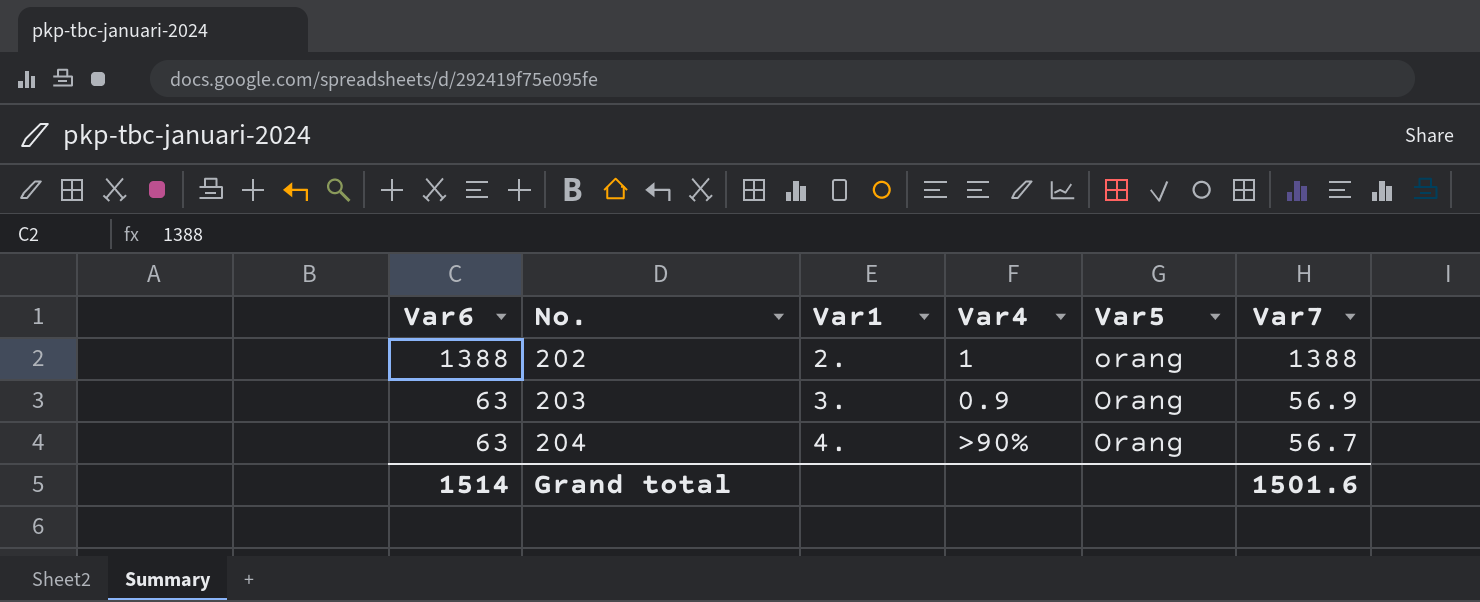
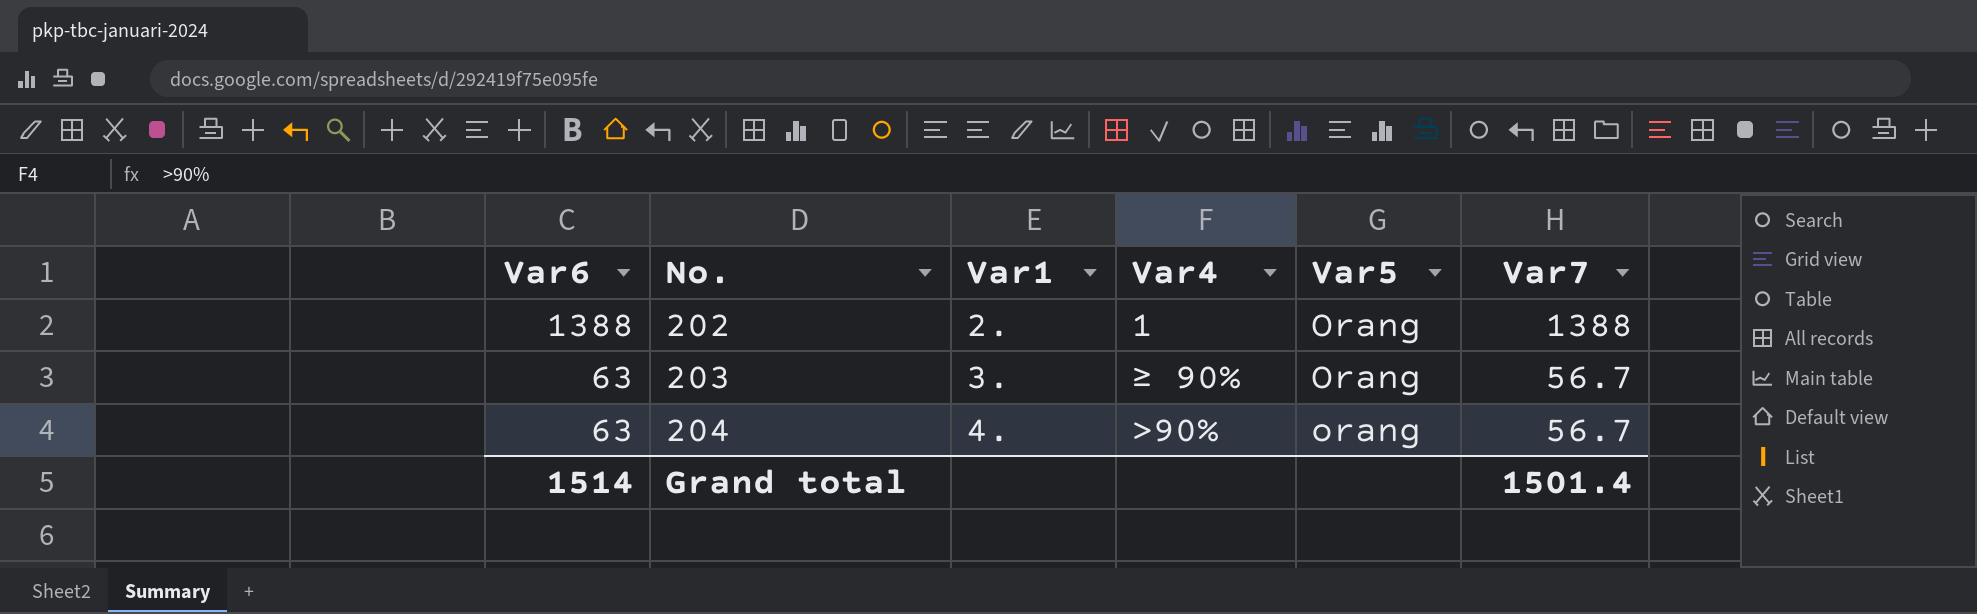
202 | Var5: orang -> Orang
203 | Var4: 0.9 -> ≥ 90%
203 | Var7: 56.9 -> 56.7
204 | Var5: Orang -> orang
Grand total | Var7: 1501.6 -> 1501.4

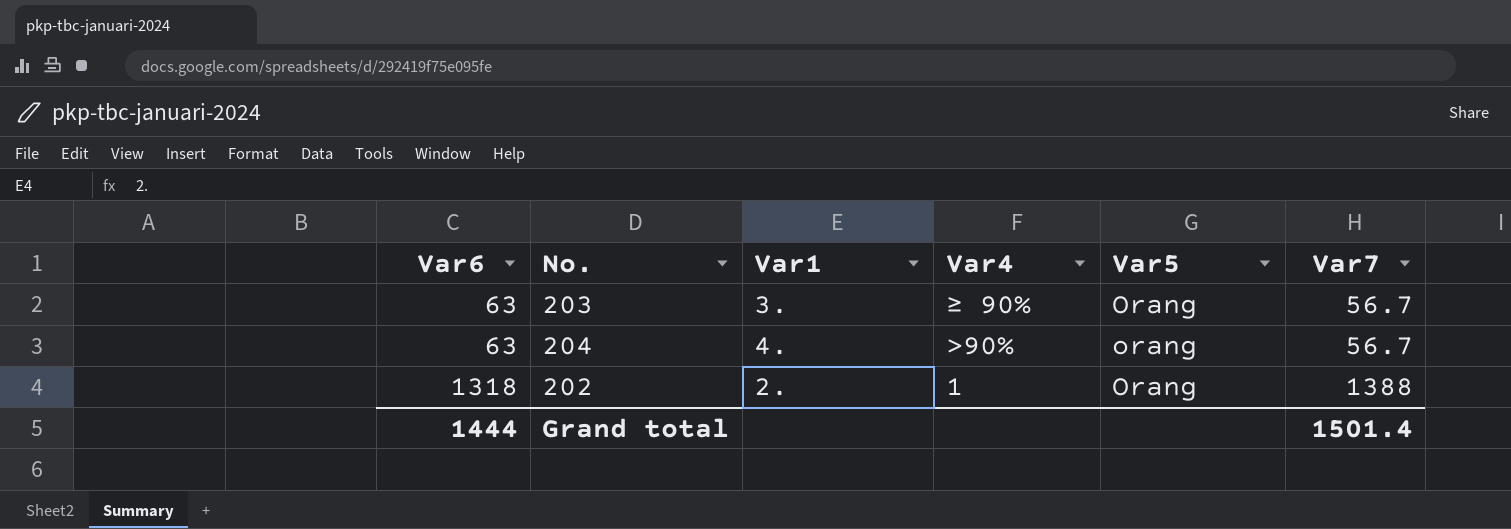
row order: Var6 descending -> Var6 ascending
202 | Var6: 1388 -> 1318
Grand total | Var6: 1514 -> 1444

